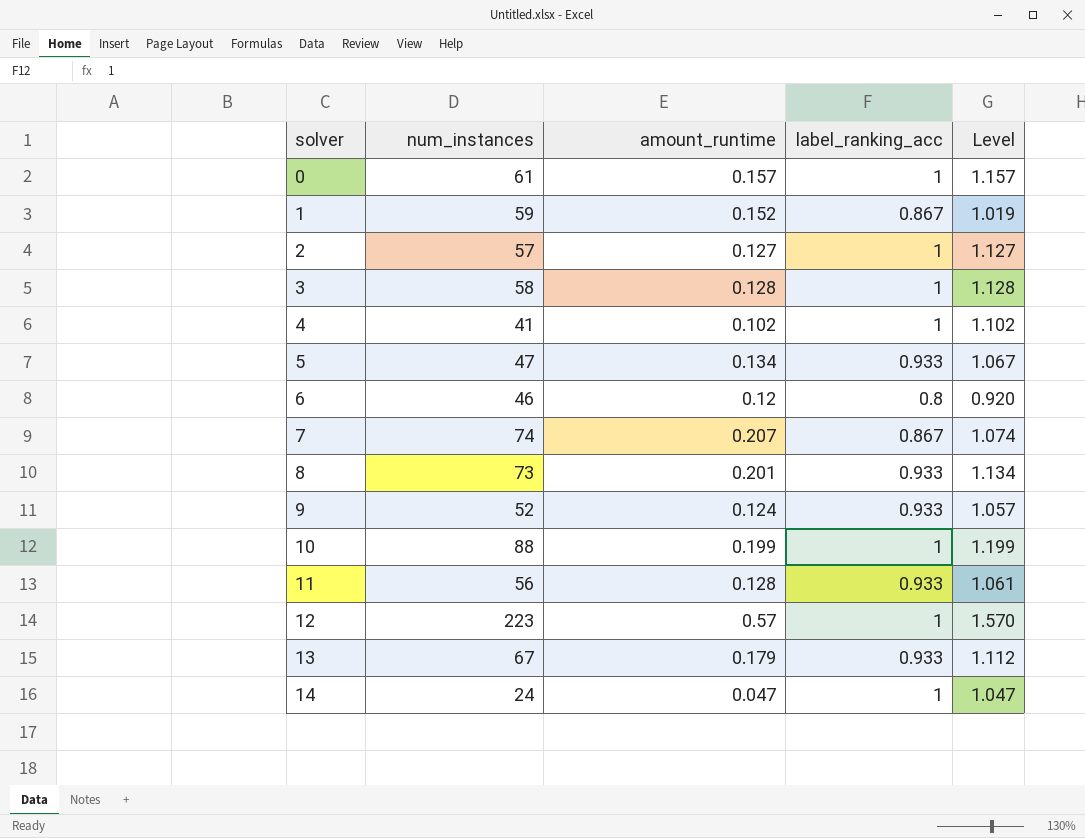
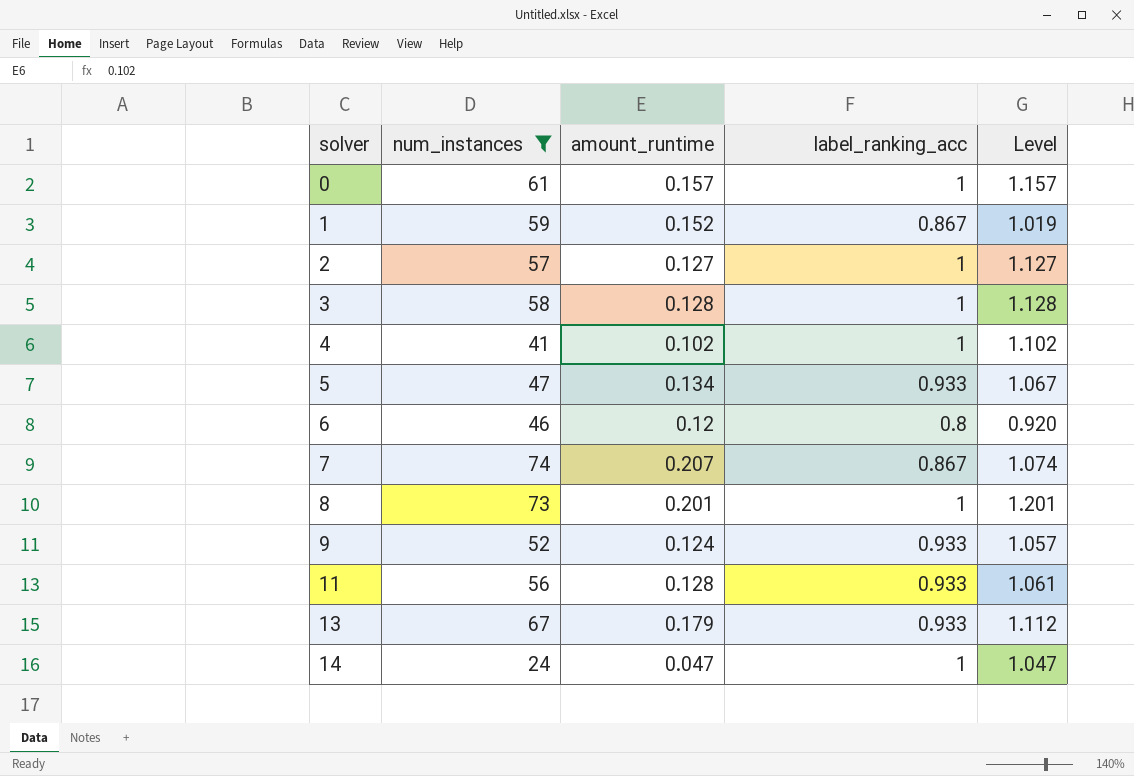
filter: none -> num_instances <= 74
8 | label_ranking_acc: 0.933 -> 1
8 | Level: 1.134 -> 1.201

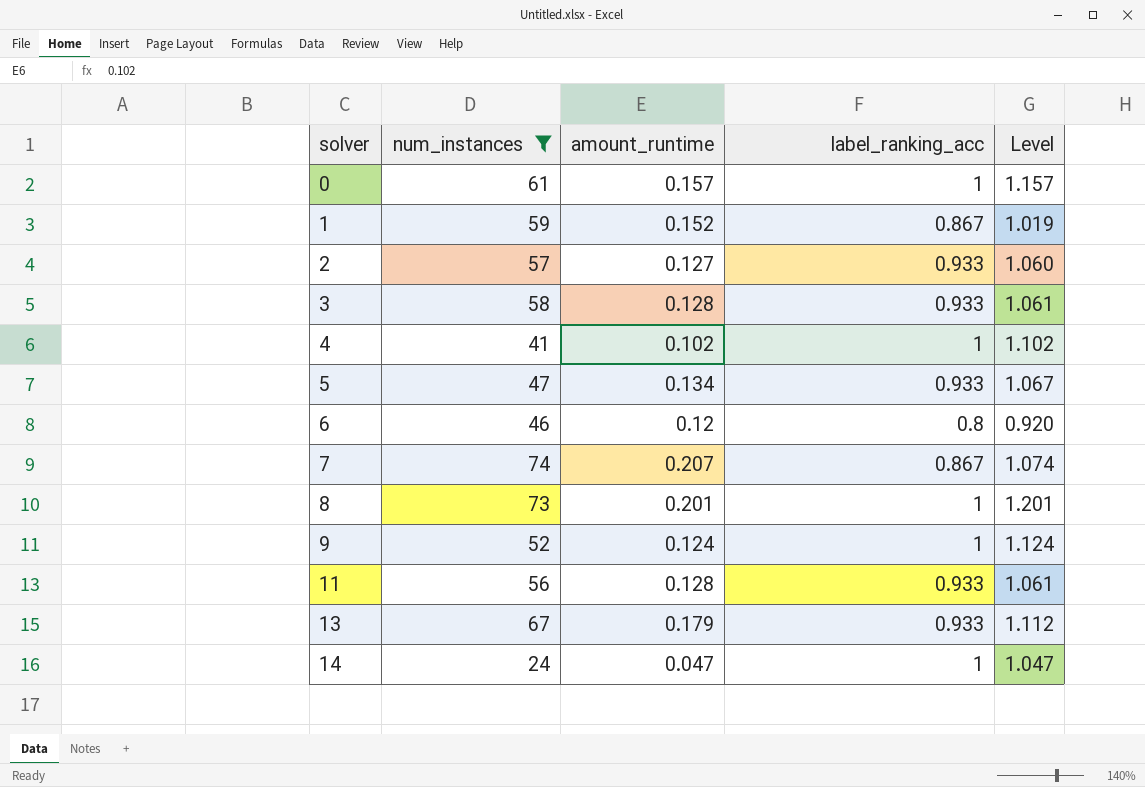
2 | label_ranking_acc: 1 -> 0.933
2 | Level: 1.127 -> 1.060
3 | label_ranking_acc: 1 -> 0.933
3 | Level: 1.128 -> 1.061
9 | label_ranking_acc: 0.933 -> 1
9 | Level: 1.057 -> 1.124

